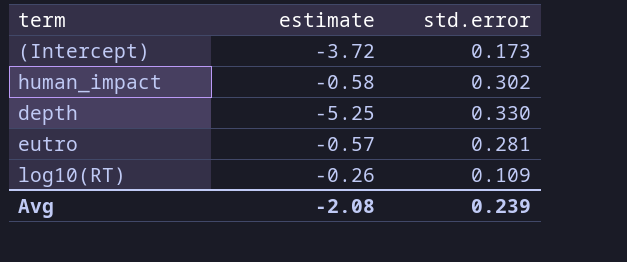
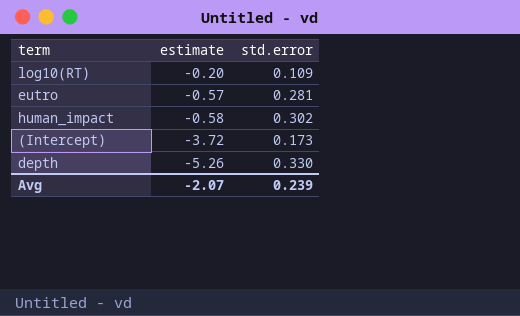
row order: none -> estimate descending
log10(RT) | estimate: -0.26 -> -0.20
depth | estimate: -5.25 -> -5.26
Avg | estimate: -2.08 -> -2.07

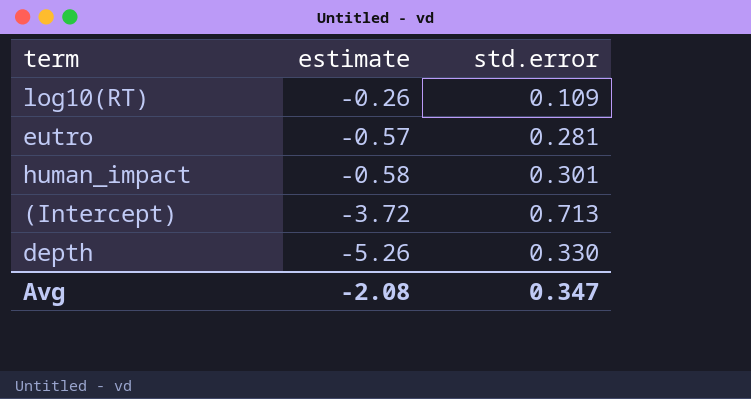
log10(RT) | estimate: -0.20 -> -0.26
human_impact | std.error: 0.302 -> 0.301
(Intercept) | std.error: 0.173 -> 0.713
Avg | estimate: -2.07 -> -2.08
Avg | std.error: 0.239 -> 0.347

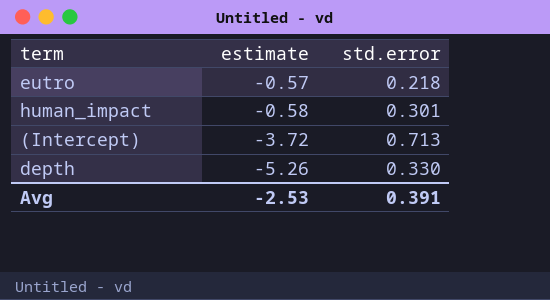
row log10(RT): -0.26 | 0.109 -> none
eutro | std.error: 0.281 -> 0.218
Avg | estimate: -2.08 -> -2.53
Avg | std.error: 0.347 -> 0.391

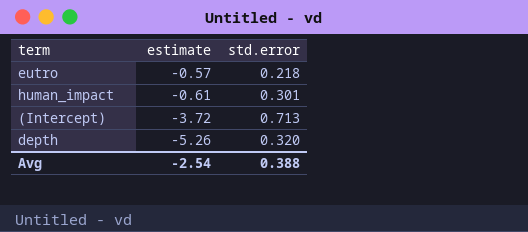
human_impact | estimate: -0.58 -> -0.61
depth | std.error: 0.330 -> 0.320
Avg | estimate: -2.53 -> -2.54
Avg | std.error: 0.391 -> 0.388

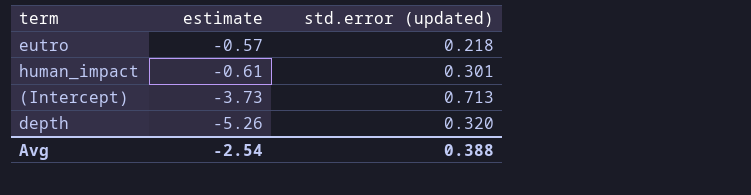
column name: std.error -> std.error (updated)
(Intercept) | estimate: -3.72 -> -3.73

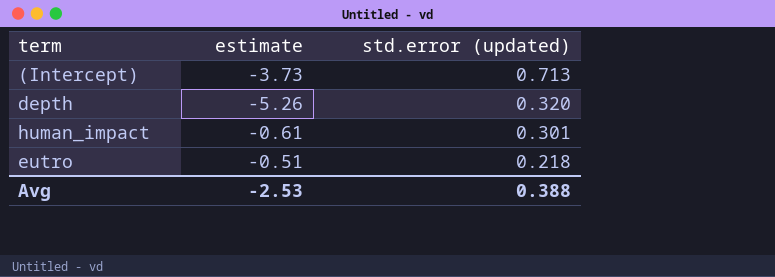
row order: estimate descending -> std.error (updated) descending
eutro | estimate: -0.57 -> -0.51
Avg | estimate: -2.54 -> -2.53

